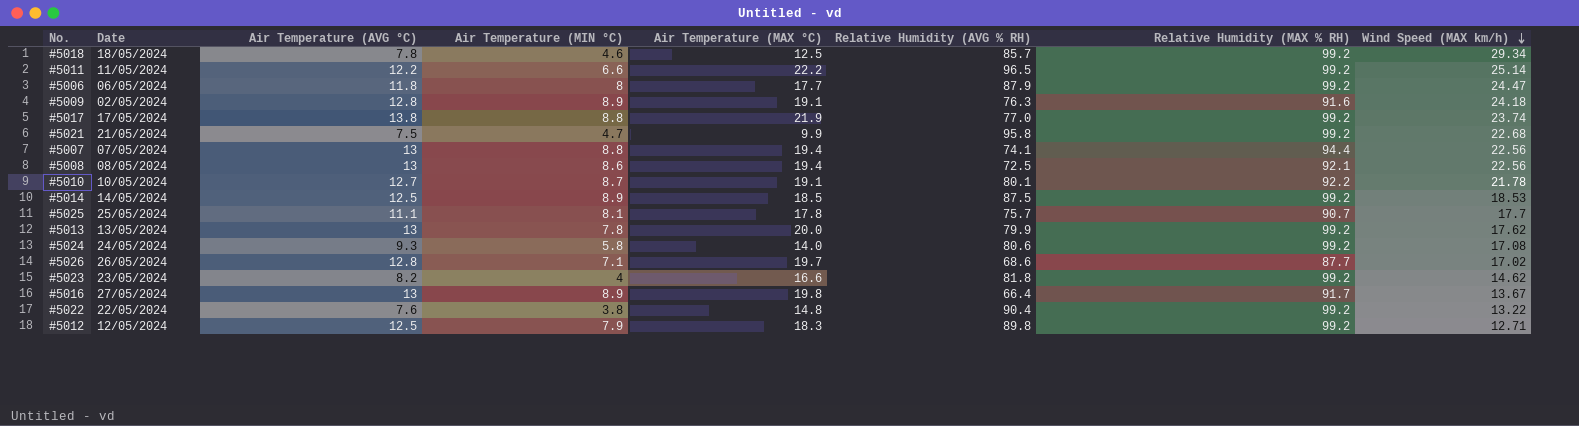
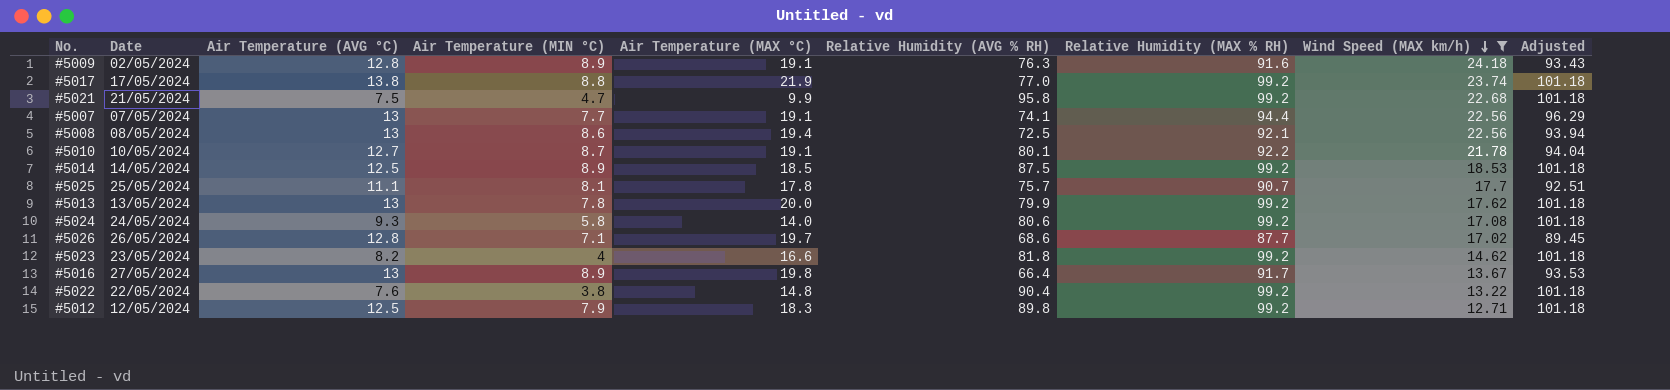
filter: none -> Wind Speed (MAX km/h) <= 24.18
column Adjusted | formula: none -> [Relative Humidity (MAX % RH)] * 1.02
#5007 | Air Temperature (MIN °C): 8.8 -> 7.7
#5007 | Air Temperature (MAX °C): 19.4 -> 19.1

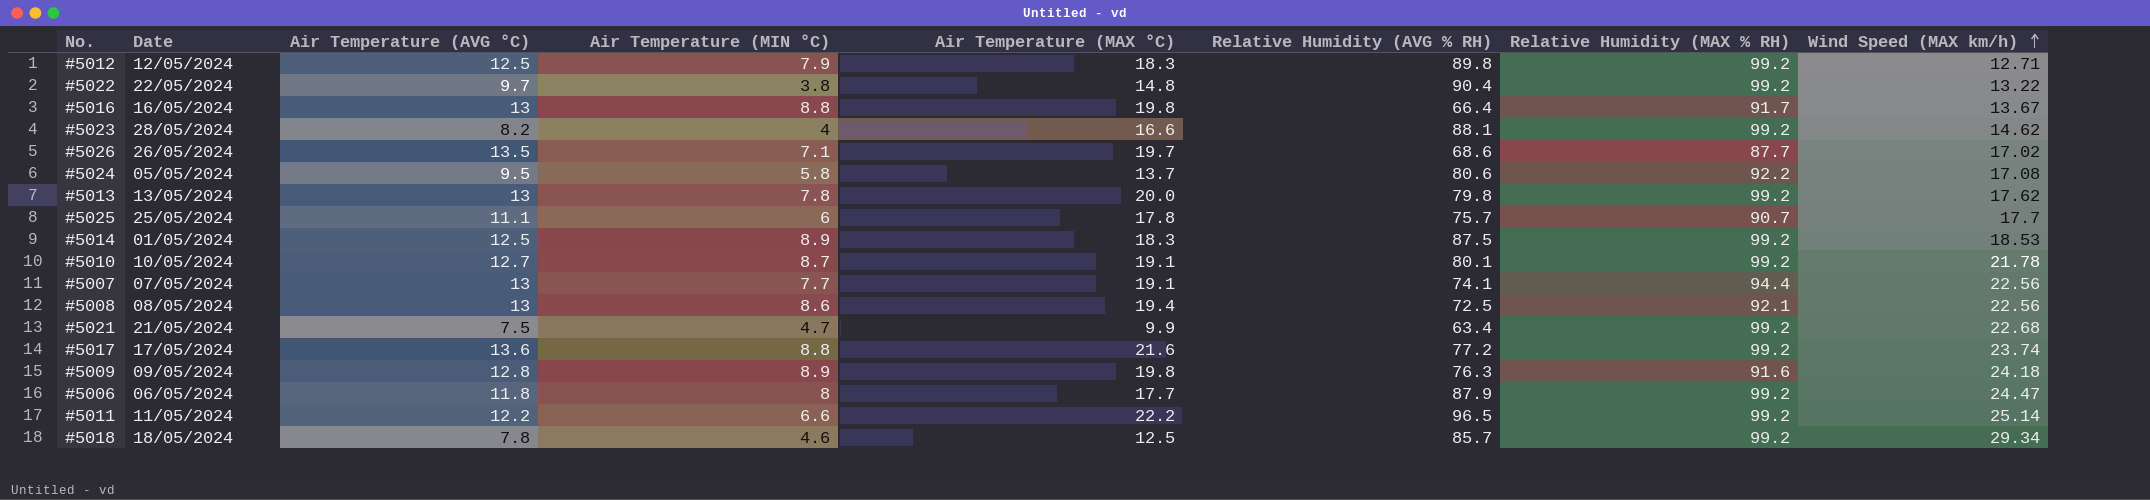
filter: Wind Speed (MAX km/h) <= 24.18 -> none
row order: Wind Speed (MAX km/h) descending -> Wind Speed (MAX km/h) ascending
column Adjusted | formula: [Relative Humidity (MAX % RH)] * 1.02 -> none
#5022 | Air Temperature (AVG °C): 7.6 -> 9.7
#5016 | Date: 27/05/2024 -> 16/05/2024
#5016 | Air Temperature (MIN °C): 8.9 -> 8.8
#5023 | Date: 23/05/2024 -> 28/05/2024
#5023 | Relative Humidity (AVG % RH): 81.8 -> 88.1
#5026 | Air Temperature (AVG °C): 12.8 -> 13.5
#5024 | Date: 24/05/2024 -> 05/05/2024
#5024 | Air Temperature (AVG °C): 9.3 -> 9.5
#5024 | Air Temperature (MAX °C): 14.0 -> 13.7
#5024 | Relative Humidity (MAX % RH): 99.2 -> 92.2
#5013 | Relative Humidity (AVG % RH): 79.9 -> 79.8
#5025 | Air Temperature (MIN °C): 8.1 -> 6
#5014 | Date: 14/05/2024 -> 01/05/2024
#5014 | Air Temperature (MAX °C): 18.5 -> 18.3
#5010 | Relative Humidity (MAX % RH): 92.2 -> 99.2
#5021 | Relative Humidity (AVG % RH): 95.8 -> 63.4
#5017 | Air Temperature (AVG °C): 13.8 -> 13.6
#5017 | Air Temperature (MAX °C): 21.9 -> 21.6
#5017 | Relative Humidity (AVG % RH): 77.0 -> 77.2
#5009 | Date: 02/05/2024 -> 09/05/2024
#5009 | Air Temperature (MAX °C): 19.1 -> 19.8

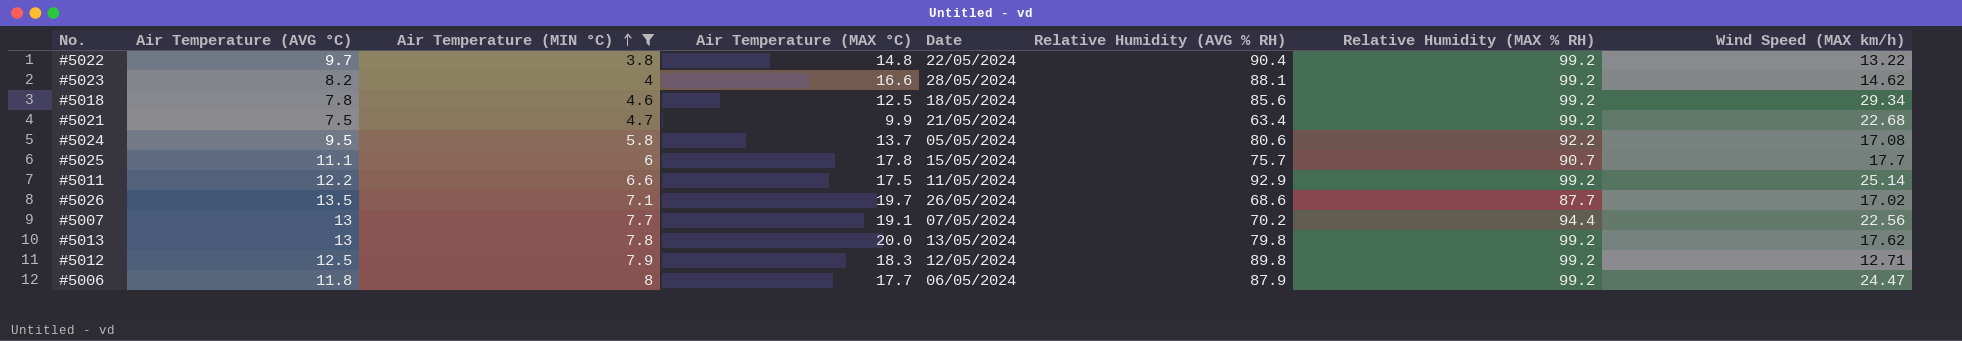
filter: none -> Air Temperature (MIN °C) <= 8
row order: Wind Speed (MAX km/h) ascending -> Air Temperature (MIN °C) ascending
column Date | position: 2 -> 5
#5018 | Relative Humidity (AVG % RH): 85.7 -> 85.6
#5025 | Date: 25/05/2024 -> 15/05/2024
#5011 | Air Temperature (MAX °C): 22.2 -> 17.5
#5011 | Relative Humidity (AVG % RH): 96.5 -> 92.9
#5007 | Relative Humidity (AVG % RH): 74.1 -> 70.2

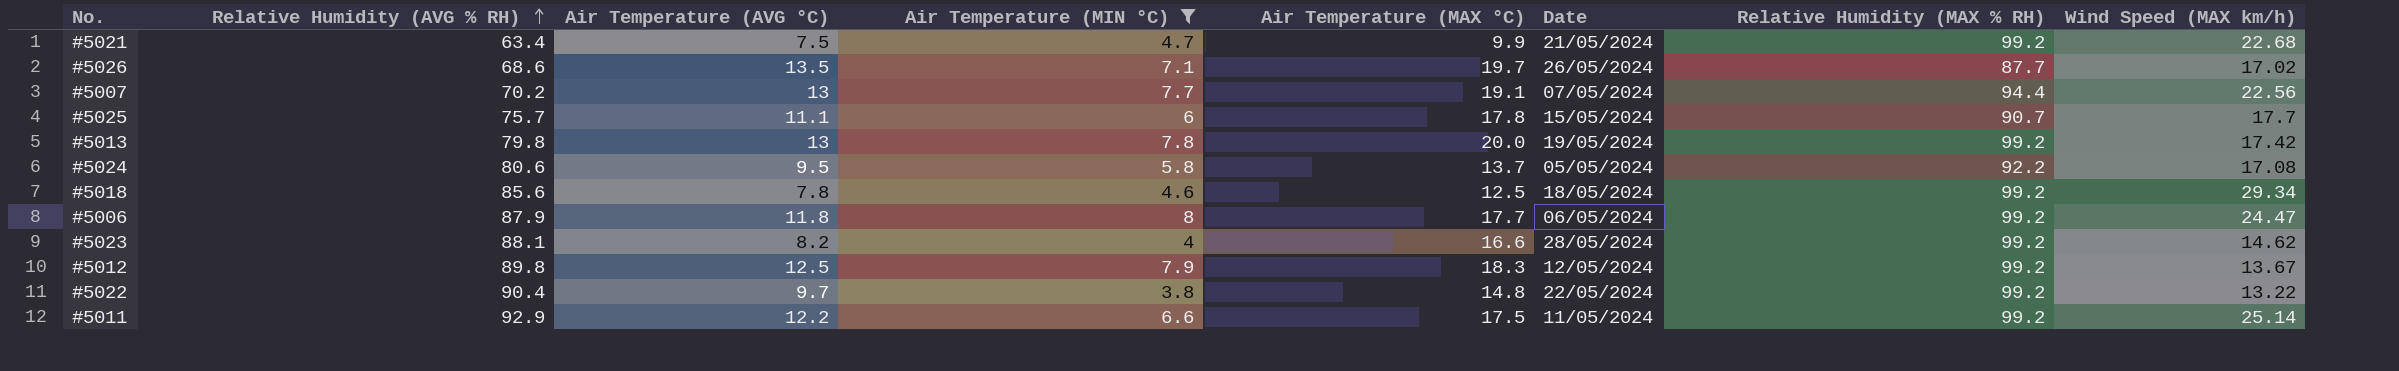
row order: Air Temperature (MIN °C) ascending -> Relative Humidity (AVG % RH) ascending
column Relative Humidity (AVG % RH) | position: 6 -> 2
#5013 | Date: 13/05/2024 -> 19/05/2024
#5013 | Wind Speed (MAX km/h): 17.62 -> 17.42
#5012 | Wind Speed (MAX km/h): 12.71 -> 13.67

